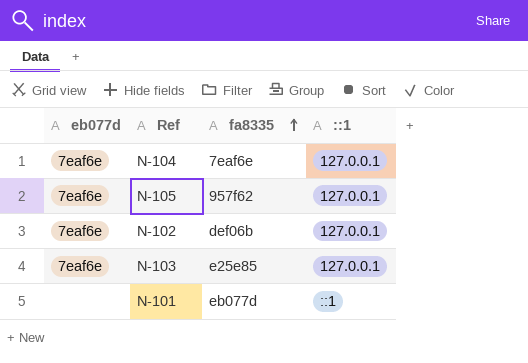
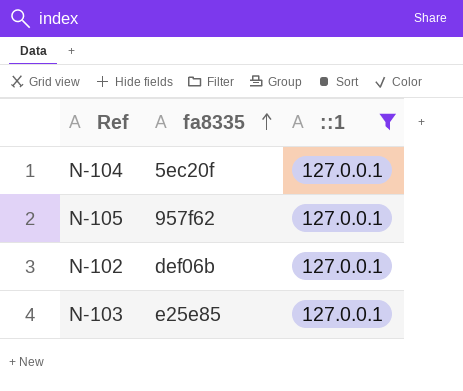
filter: none -> ::1 = 127.0.0.1
column eb077d | position: 1 -> none
N-104 | fa8335: 7eaf6e -> 5ec20f

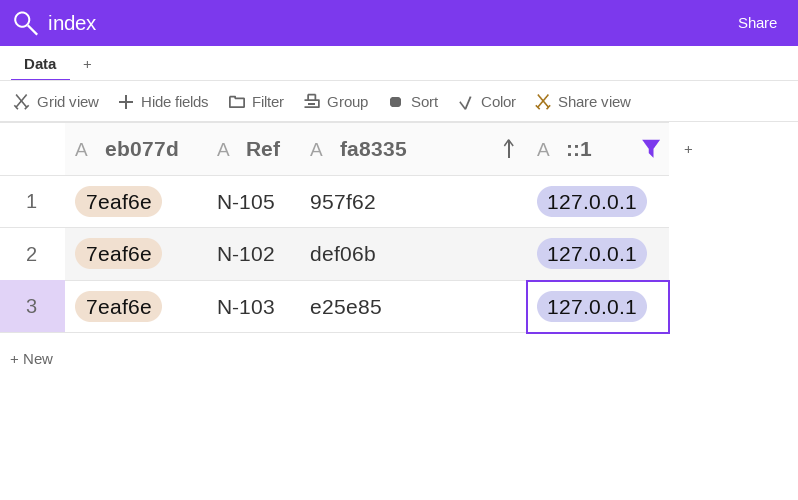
column eb077d | position: none -> 1
row N-104: 5ec20f | 127.0.0.1 -> none

